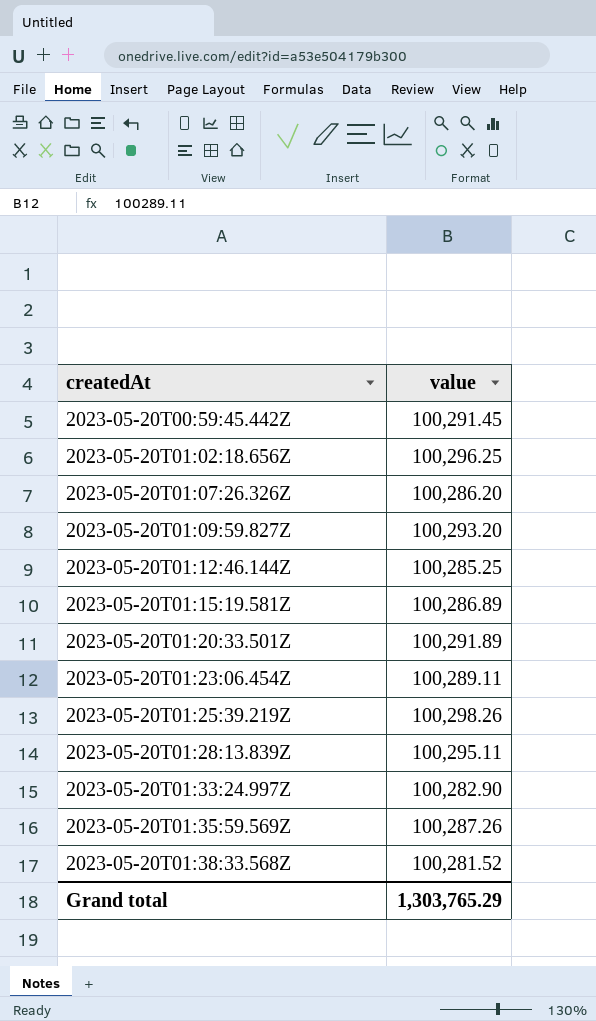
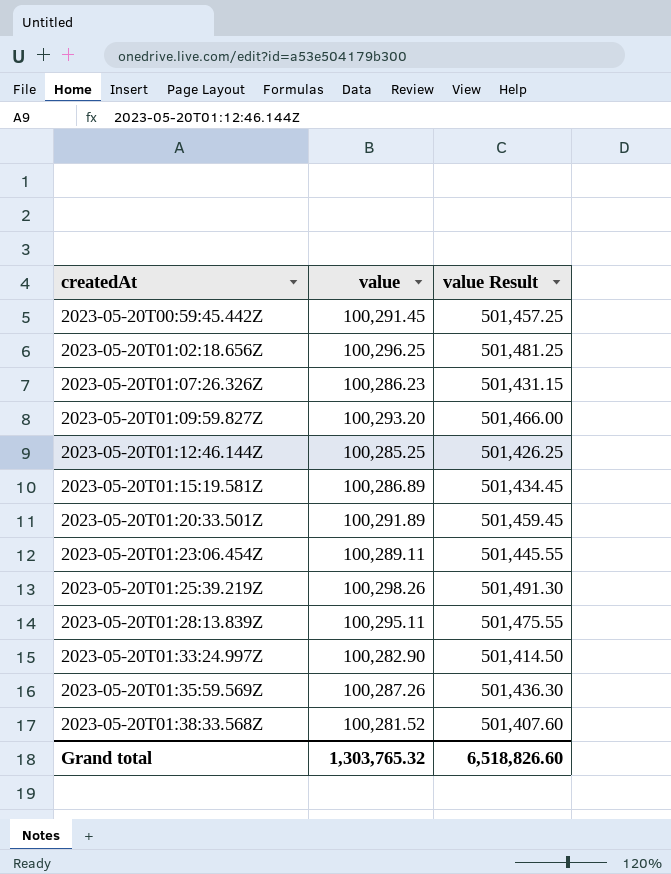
column value Result | formula: none -> [value] * 5
2023-05-20T01:07:26.326Z | value: 100,286.20 -> 100,286.23
Grand total | value: 1,303,765.29 -> 1,303,765.32

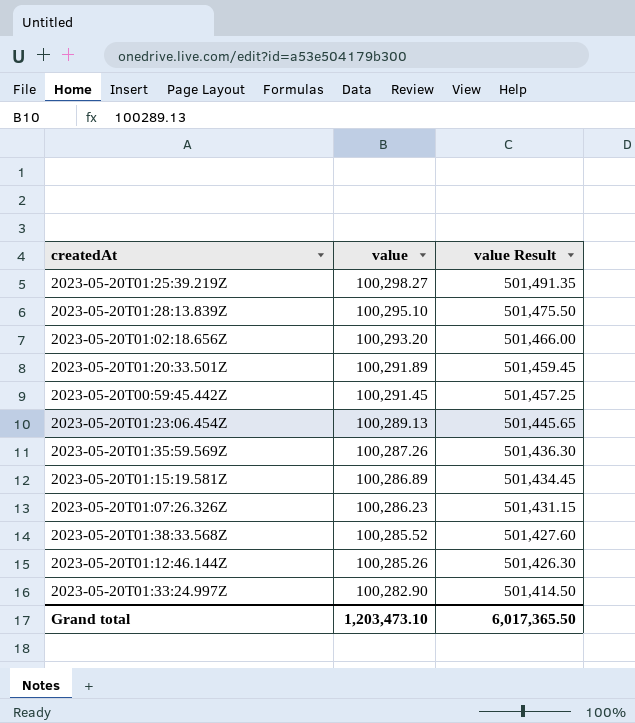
row order: createdAt ascending -> value descending
row 2023-05-20T01:09:59.827Z: 100,293.20 | 501,466.00 -> none
2023-05-20T01:25:39.219Z | value: 100,298.26 -> 100,298.27
2023-05-20T01:25:39.219Z | value Result: 501,491.30 -> 501,491.35
2023-05-20T01:28:13.839Z | value: 100,295.11 -> 100,295.10
2023-05-20T01:28:13.839Z | value Result: 501,475.55 -> 501,475.50
2023-05-20T01:02:18.656Z | value: 100,296.25 -> 100,293.20
2023-05-20T01:02:18.656Z | value Result: 501,481.25 -> 501,466.00
2023-05-20T01:23:06.454Z | value: 100,289.11 -> 100,289.13
2023-05-20T01:23:06.454Z | value Result: 501,445.55 -> 501,445.65
2023-05-20T01:38:33.568Z | value: 100,281.52 -> 100,285.52
2023-05-20T01:38:33.568Z | value Result: 501,407.60 -> 501,427.60
2023-05-20T01:12:46.144Z | value: 100,285.25 -> 100,285.26
2023-05-20T01:12:46.144Z | value Result: 501,426.25 -> 501,426.30
Grand total | value: 1,303,765.32 -> 1,203,473.10
Grand total | value Result: 6,518,826.60 -> 6,017,365.50

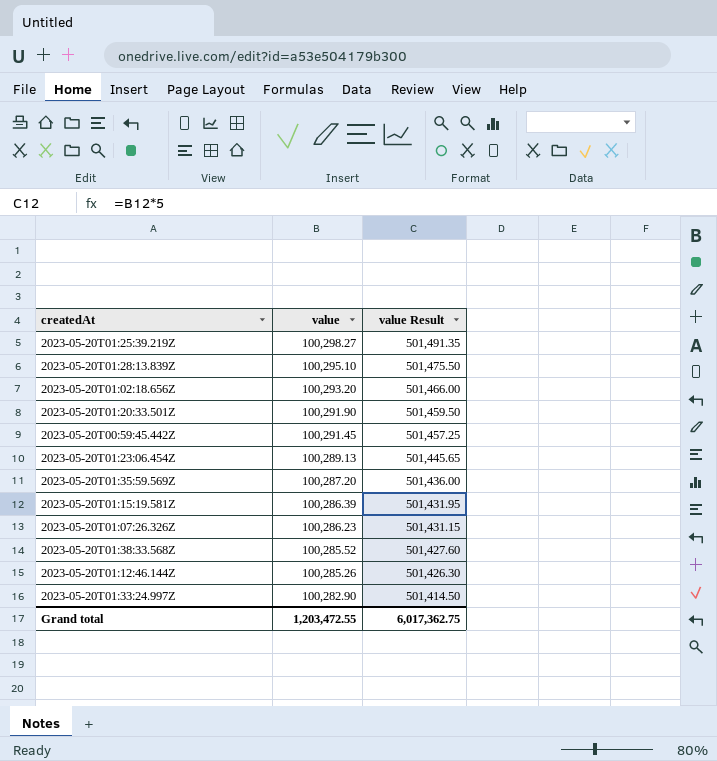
2023-05-20T01:20:33.501Z | value: 100,291.89 -> 100,291.90
2023-05-20T01:20:33.501Z | value Result: 501,459.45 -> 501,459.50
2023-05-20T01:35:59.569Z | value: 100,287.26 -> 100,287.20
2023-05-20T01:35:59.569Z | value Result: 501,436.30 -> 501,436.00
2023-05-20T01:15:19.581Z | value: 100,286.89 -> 100,286.39
2023-05-20T01:15:19.581Z | value Result: 501,434.45 -> 501,431.95
Grand total | value: 1,203,473.10 -> 1,203,472.55
Grand total | value Result: 6,017,365.50 -> 6,017,362.75

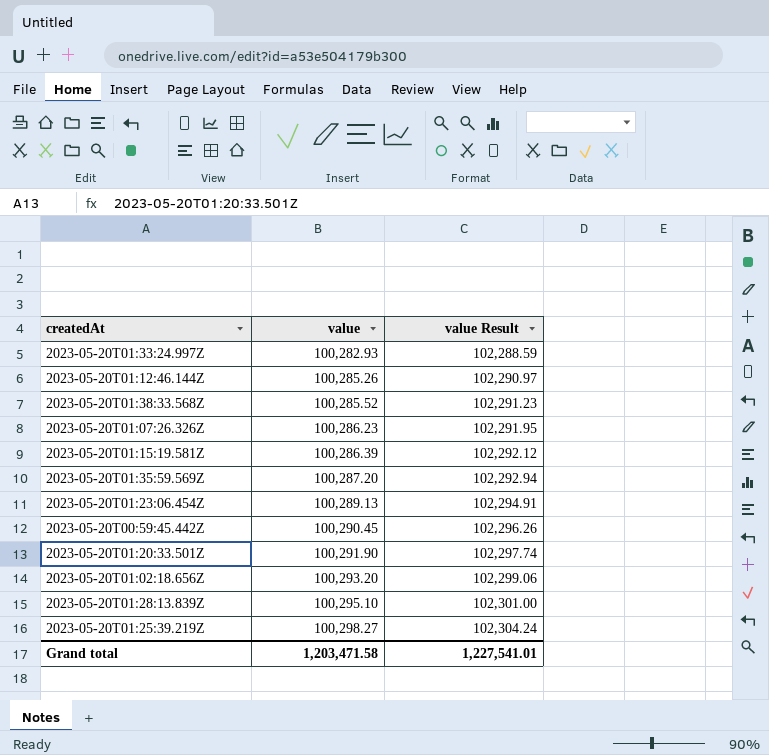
row order: value descending -> value ascending
column value Result | formula: [value] * 5 -> [value] * 1.02
2023-05-20T01:33:24.997Z | value: 100,282.90 -> 100,282.93
2023-05-20T00:59:45.442Z | value: 100,291.45 -> 100,290.45
Grand total | value: 1,203,472.55 -> 1,203,471.58
Grand total | value Result: 6,017,362.75 -> 1,227,541.01

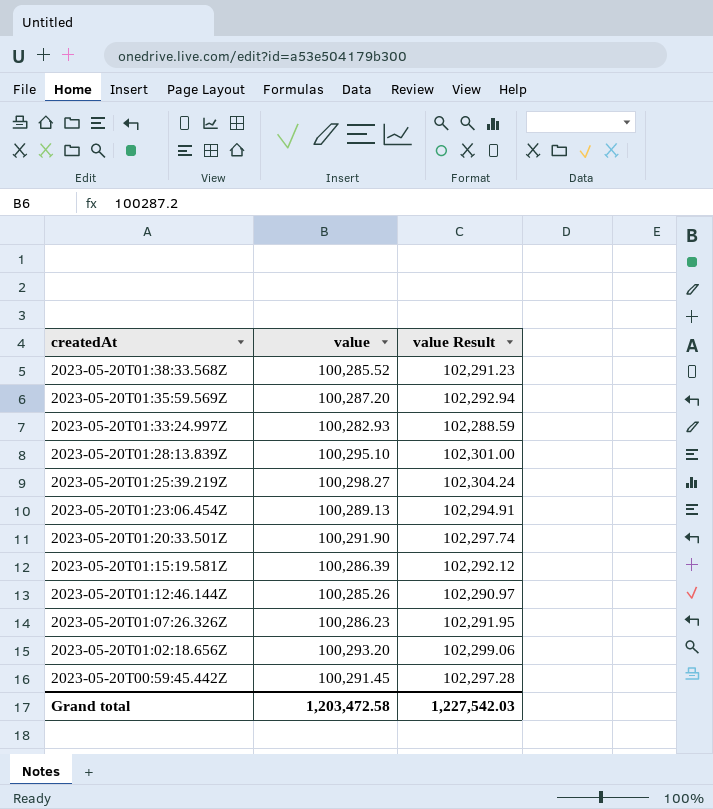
row order: value ascending -> createdAt descending
2023-05-20T00:59:45.442Z | value: 100,290.45 -> 100,291.45
2023-05-20T00:59:45.442Z | value Result: 102,296.26 -> 102,297.28
Grand total | value: 1,203,471.58 -> 1,203,472.58
Grand total | value Result: 1,227,541.01 -> 1,227,542.03

